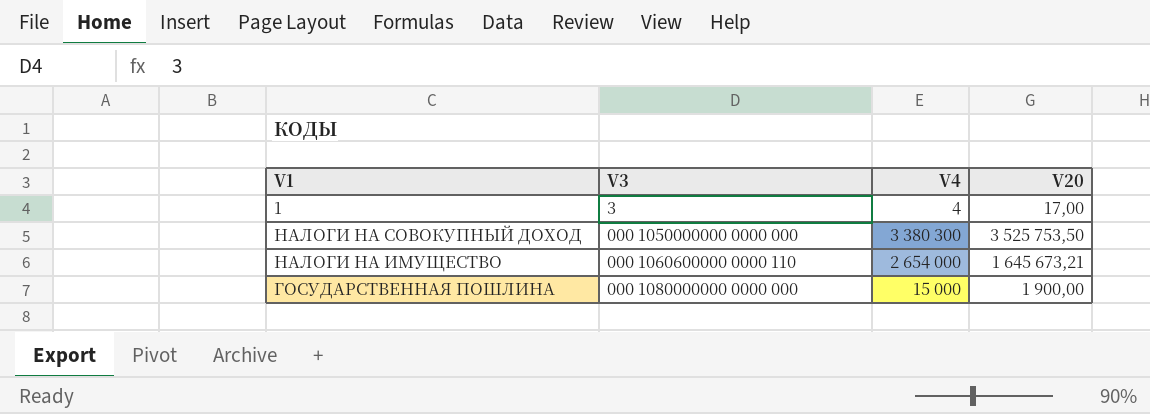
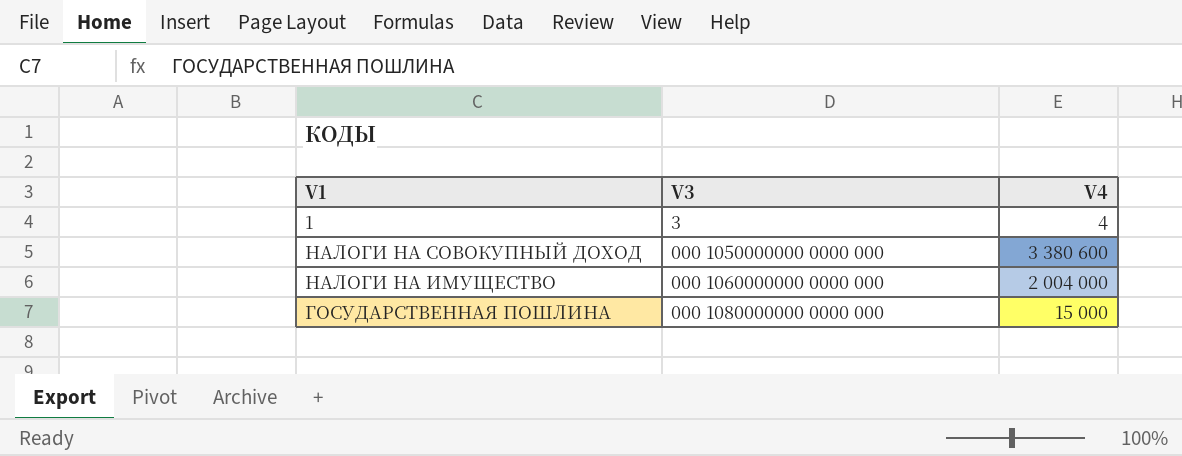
column V20 | position: 4 -> none
НАЛОГИ НА СОВОКУПНЫЙ ДОХОД | V4: 3 380 300 -> 3 380 600
НАЛОГИ НА ИМУЩЕСТВО | V3: 000 1060600000 0000 110 -> 000 1060000000 0000 000
НАЛОГИ НА ИМУЩЕСТВО | V4: 2 654 000 -> 2 004 000

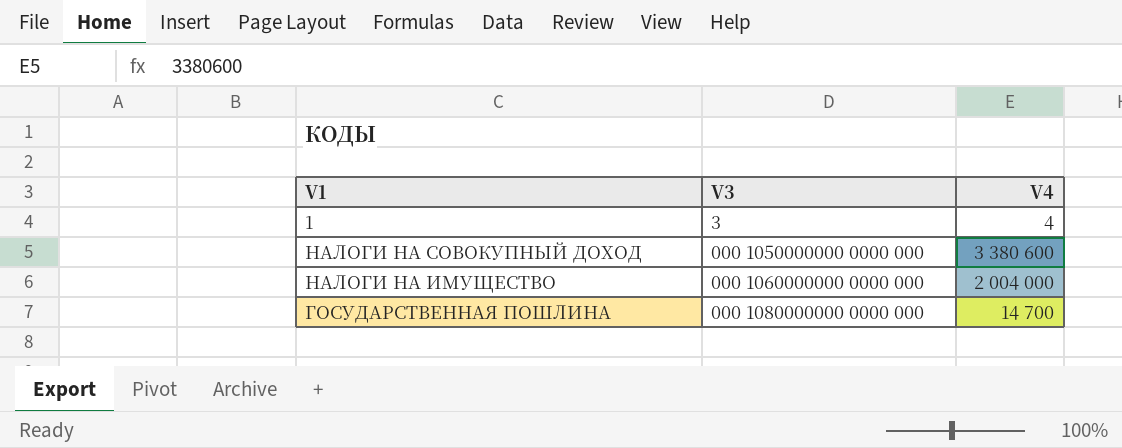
ГОСУДАРСТВЕННАЯ ПОШЛИНА | V4: 15 000 -> 14 700

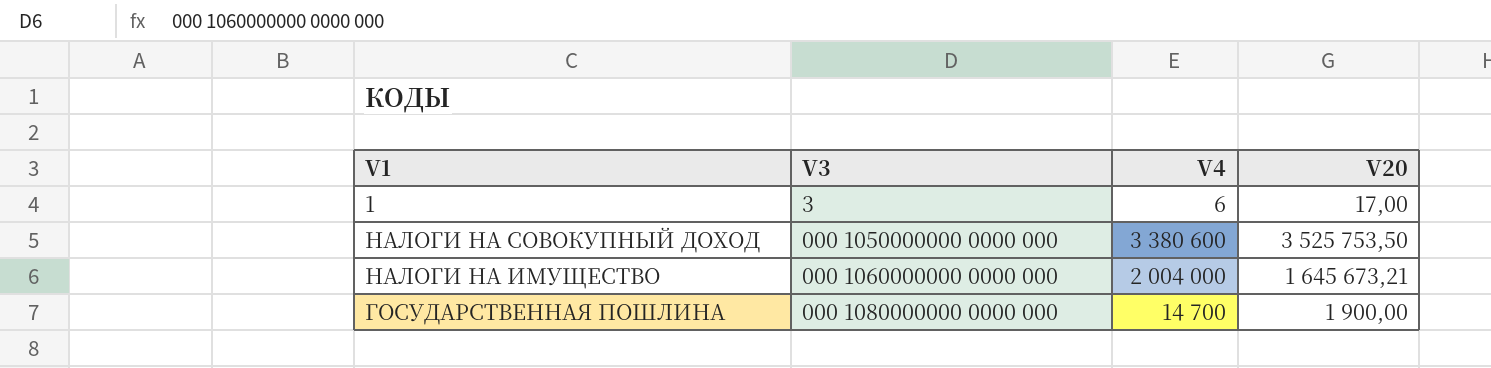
column V20 | position: none -> 4
1 | V4: 4 -> 6

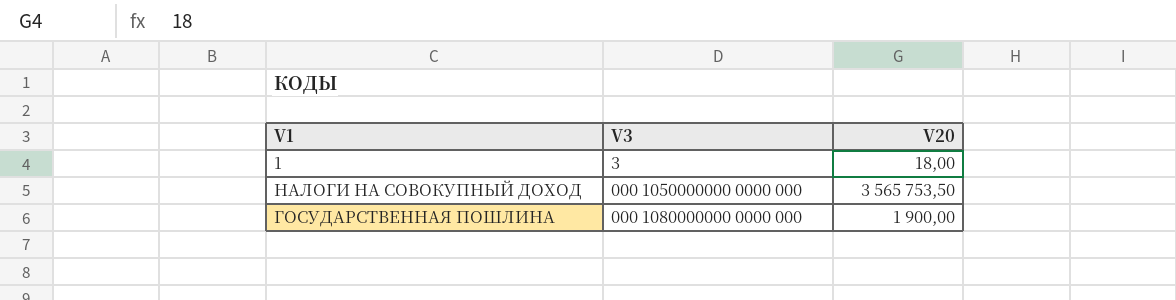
column V4 | position: 3 -> none
row НАЛОГИ НА ИМУЩЕСТВО: 000 1060000000 0000 000 | 2 004 000 | 1 645 673,21 -> none
1 | V20: 17,00 -> 18,00
НАЛОГИ НА СОВОКУПНЫЙ ДОХОД | V20: 3 525 753,50 -> 3 565 753,50

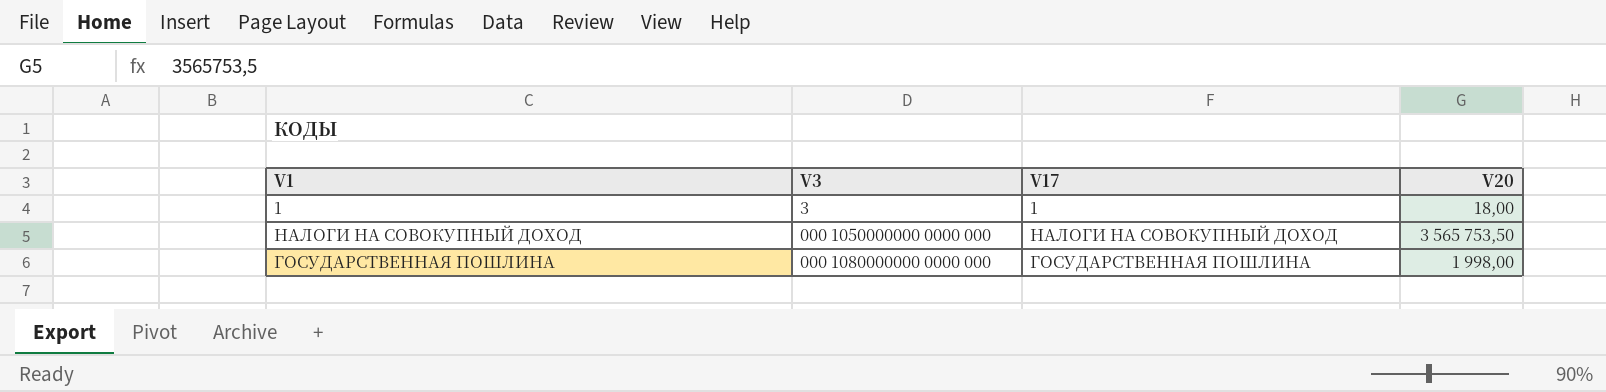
column V17 | position: none -> 3
ГОСУДАРСТВЕННАЯ ПОШЛИНА | V20: 1 900,00 -> 1 998,00

